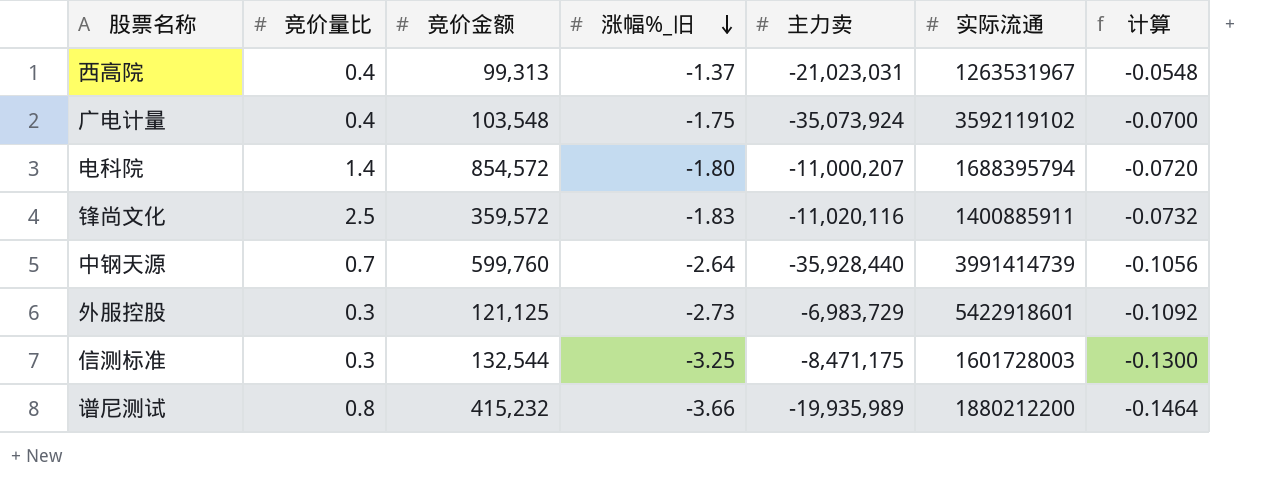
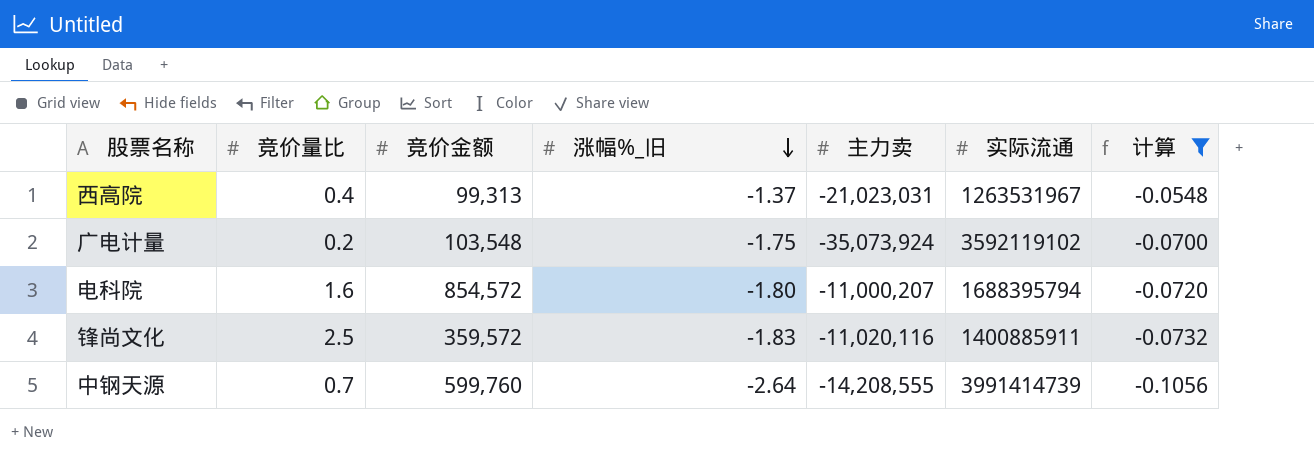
filter: none -> 计算 >= -0.1056
广电计量 | 竞价量比: 0.4 -> 0.2
电科院 | 竞价量比: 1.4 -> 1.6
中钢天源 | 主力卖: -35,928,440 -> -14,208,555

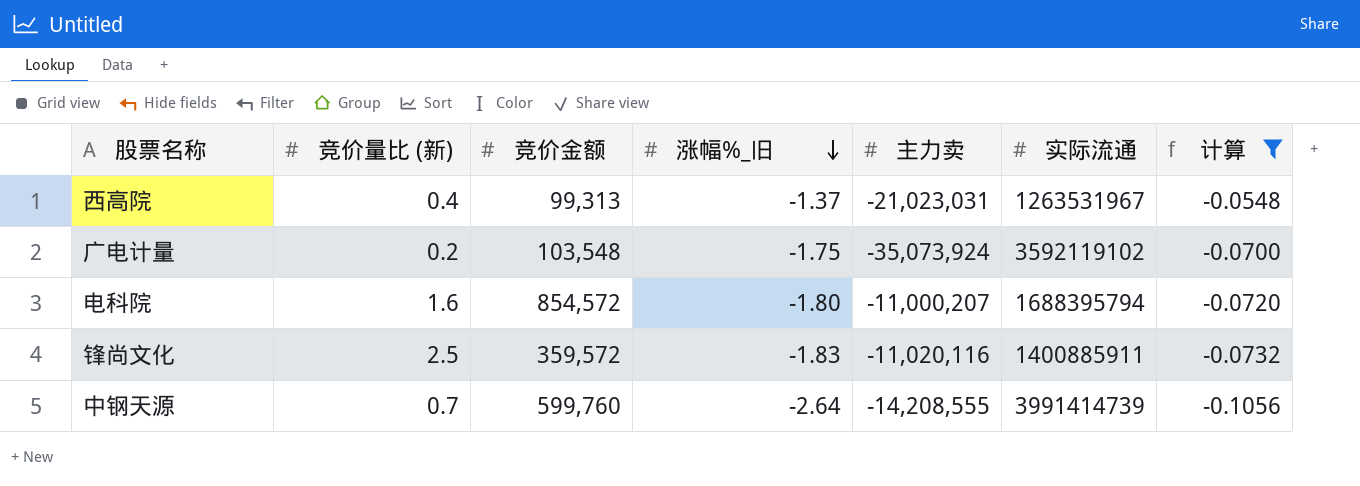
column name: 竞价量比 -> 竞价量比 (新)

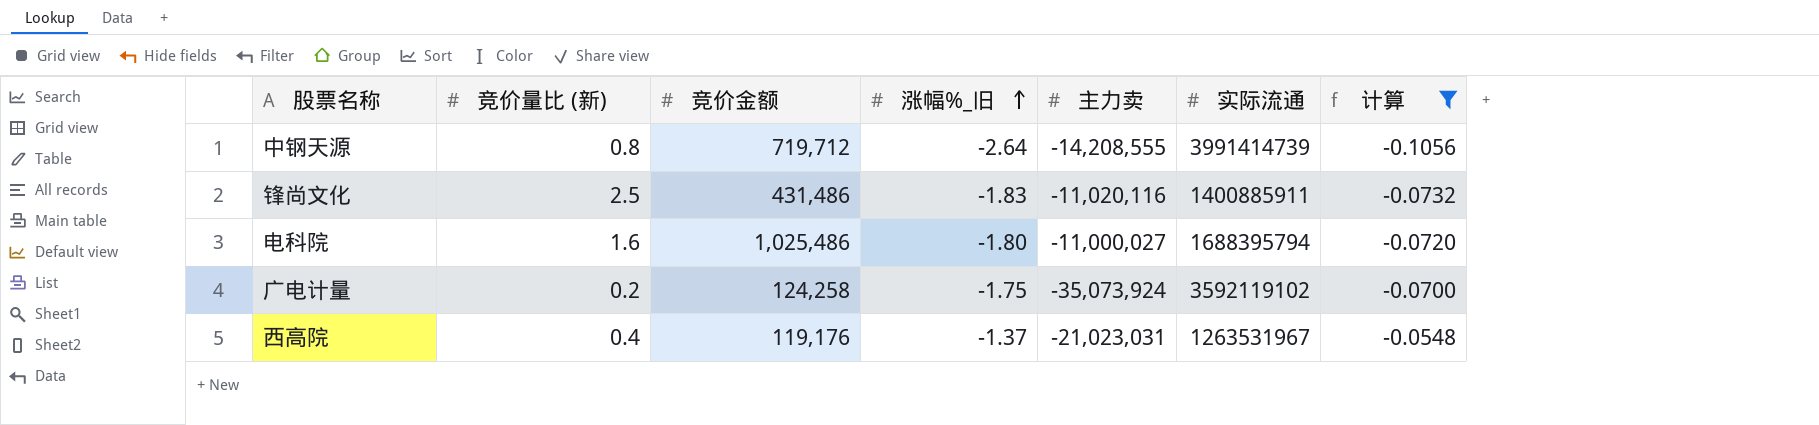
row order: 涨幅%_旧 descending -> 涨幅%_旧 ascending
中钢天源 | 竞价量比 (新): 0.7 -> 0.8
中钢天源 | 竞价金额: 599,760 -> 719,712
锋尚文化 | 竞价金额: 359,572 -> 431,486
电科院 | 竞价金额: 854,572 -> 1,025,486
电科院 | 主力卖: -11,000,207 -> -11,000,027
广电计量 | 竞价金额: 103,548 -> 124,258
西高院 | 竞价金额: 99,313 -> 119,176

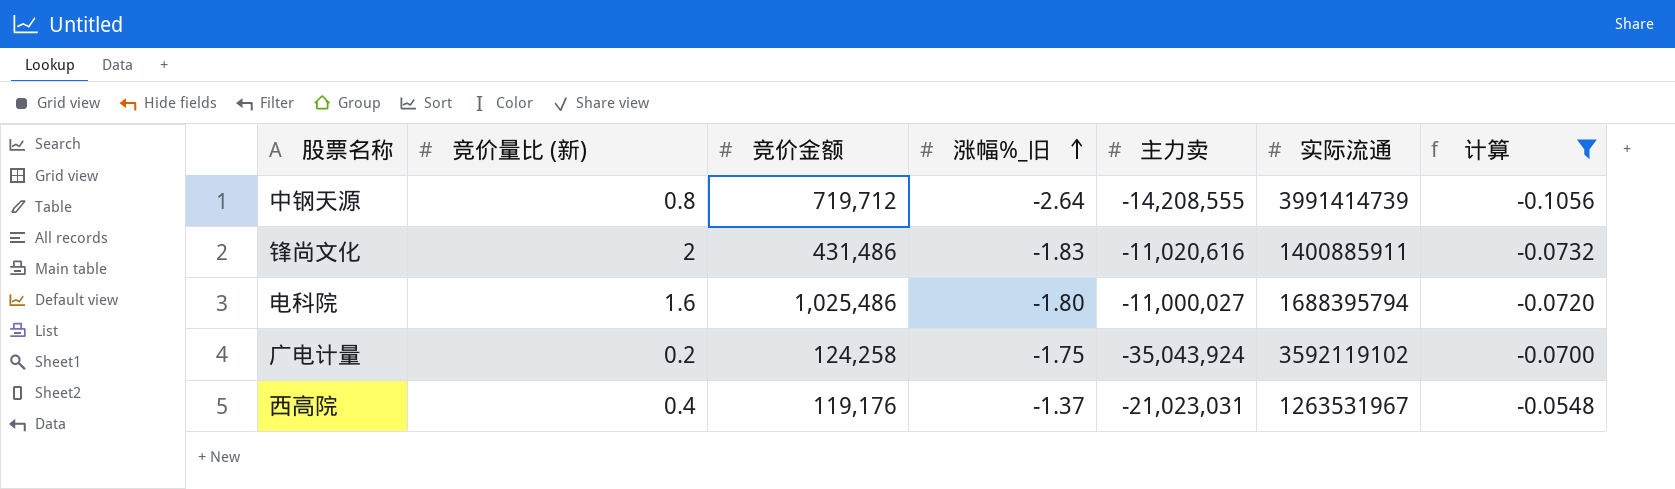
锋尚文化 | 竞价量比 (新): 2.5 -> 2
锋尚文化 | 主力卖: -11,020,116 -> -11,020,616
广电计量 | 主力卖: -35,073,924 -> -35,043,924

